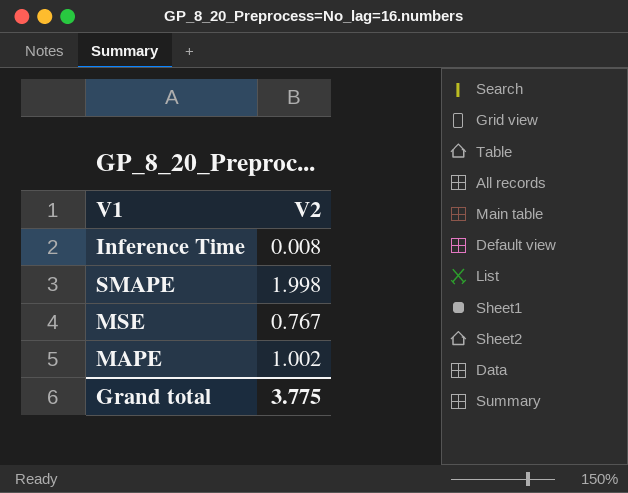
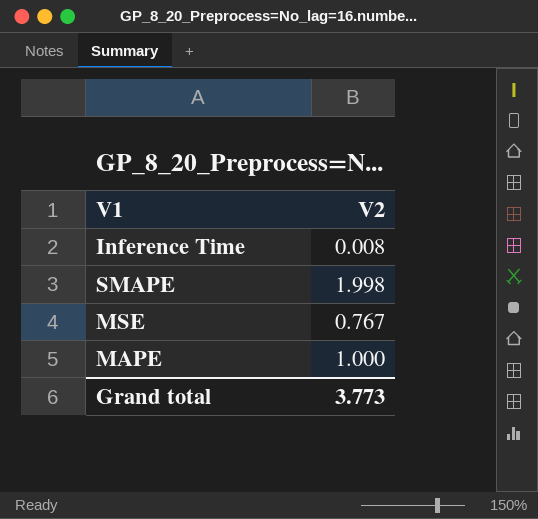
MAPE | V2: 1.002 -> 1.000
Grand total | V2: 3.775 -> 3.773

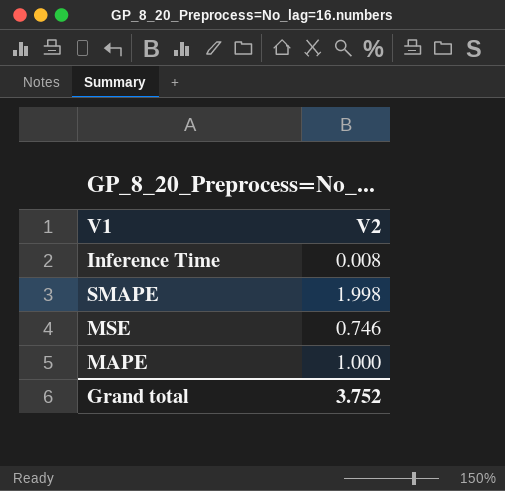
MSE | V2: 0.767 -> 0.746
Grand total | V2: 3.773 -> 3.752

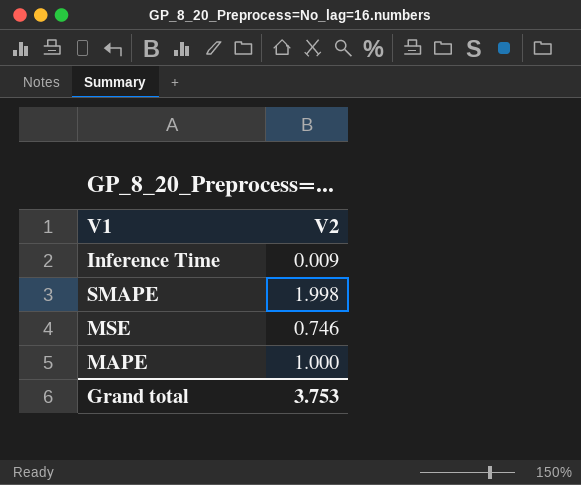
Inference Time | V2: 0.008 -> 0.009
Grand total | V2: 3.752 -> 3.753

